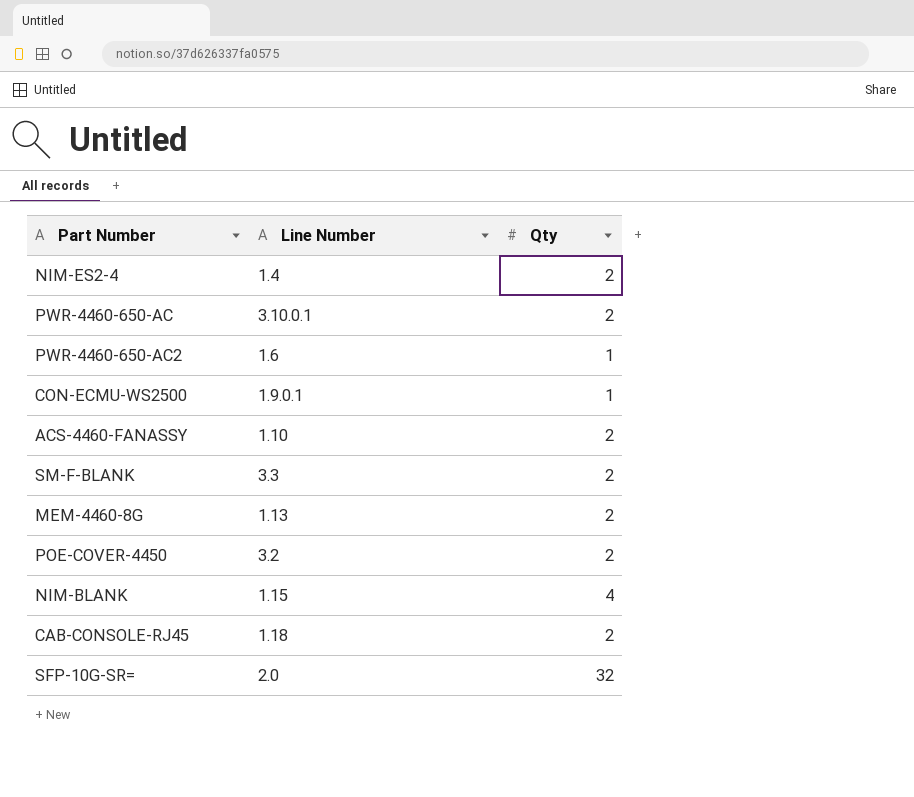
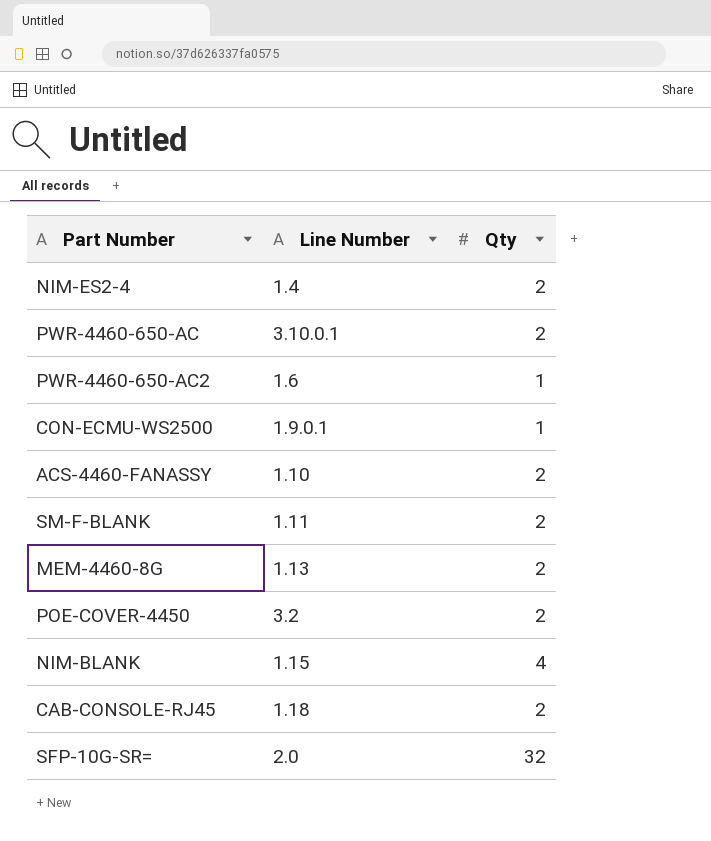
SM-F-BLANK | Line Number: 3.3 -> 1.11

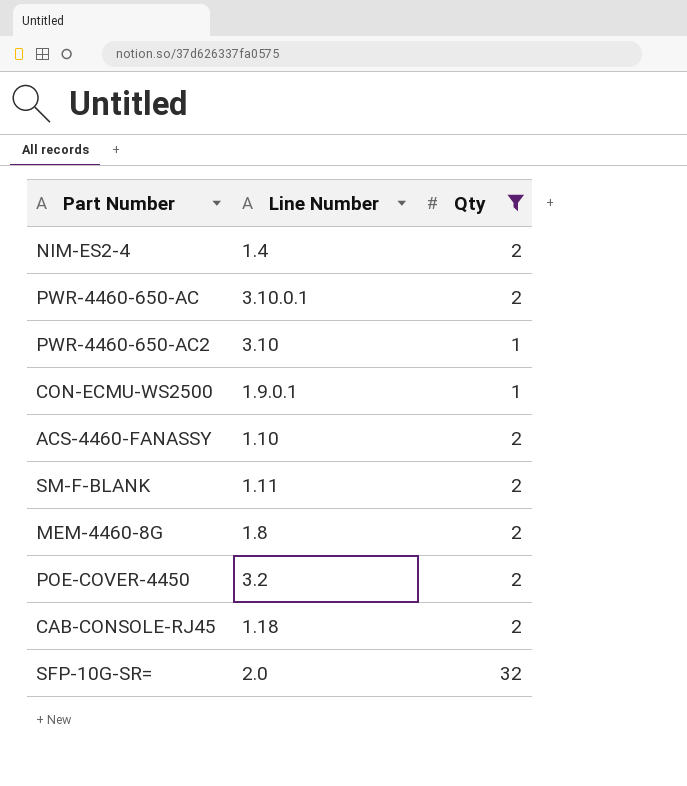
filter: none -> Qty != 4
PWR-4460-650-AC2 | Line Number: 1.6 -> 3.10
MEM-4460-8G | Line Number: 1.13 -> 1.8

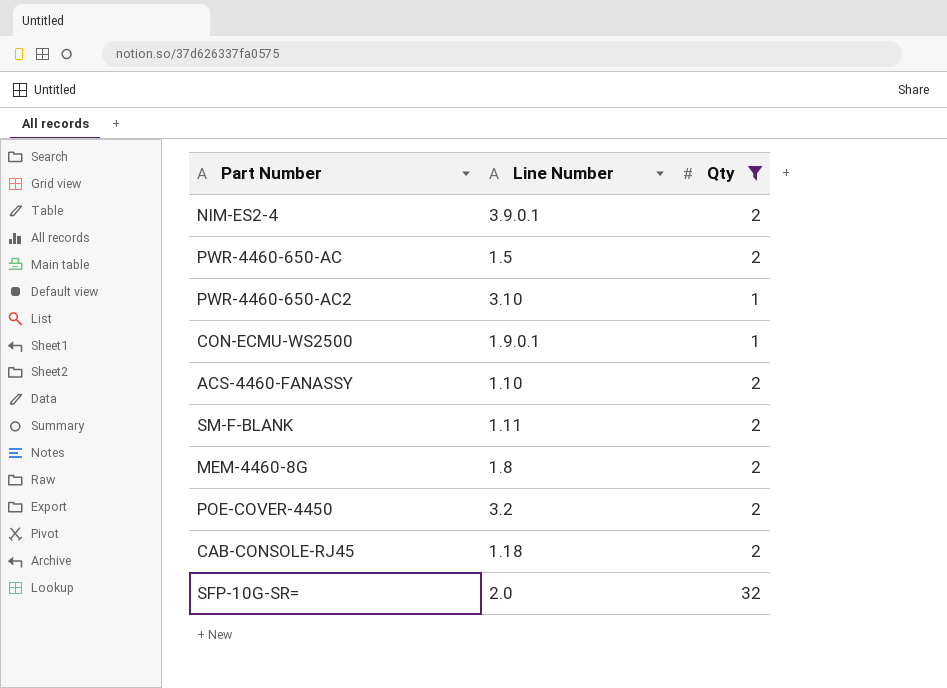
NIM-ES2-4 | Line Number: 1.4 -> 3.9.0.1
PWR-4460-650-AC | Line Number: 3.10.0.1 -> 1.5

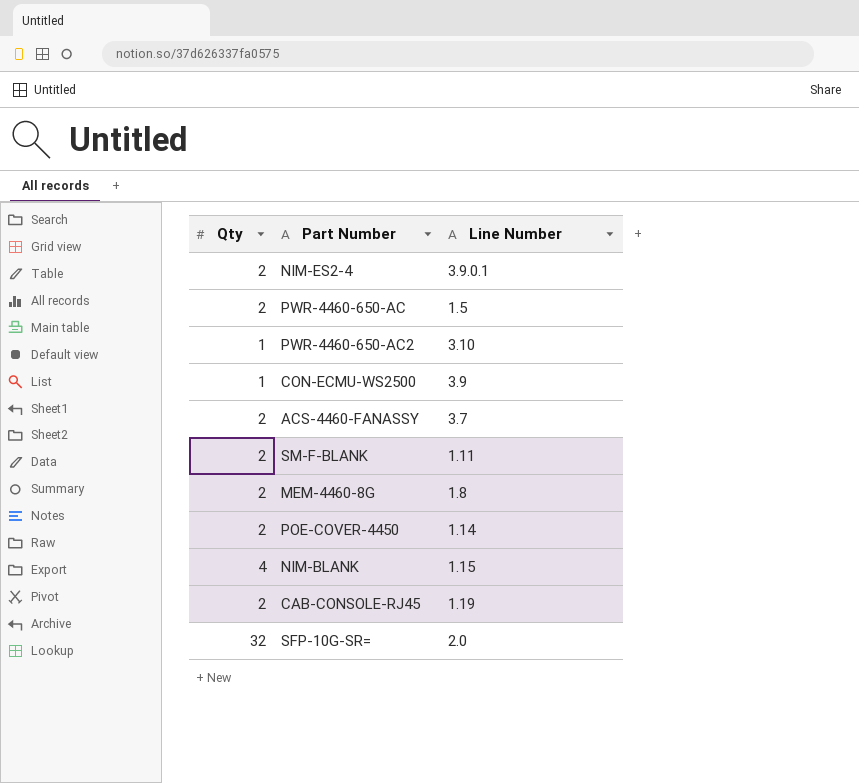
filter: Qty != 4 -> none
column Qty | position: 3 -> 1
CON-ECMU-WS2500 | Line Number: 1.9.0.1 -> 3.9
ACS-4460-FANASSY | Line Number: 1.10 -> 3.7
POE-COVER-4450 | Line Number: 3.2 -> 1.14
CAB-CONSOLE-RJ45 | Line Number: 1.18 -> 1.19

